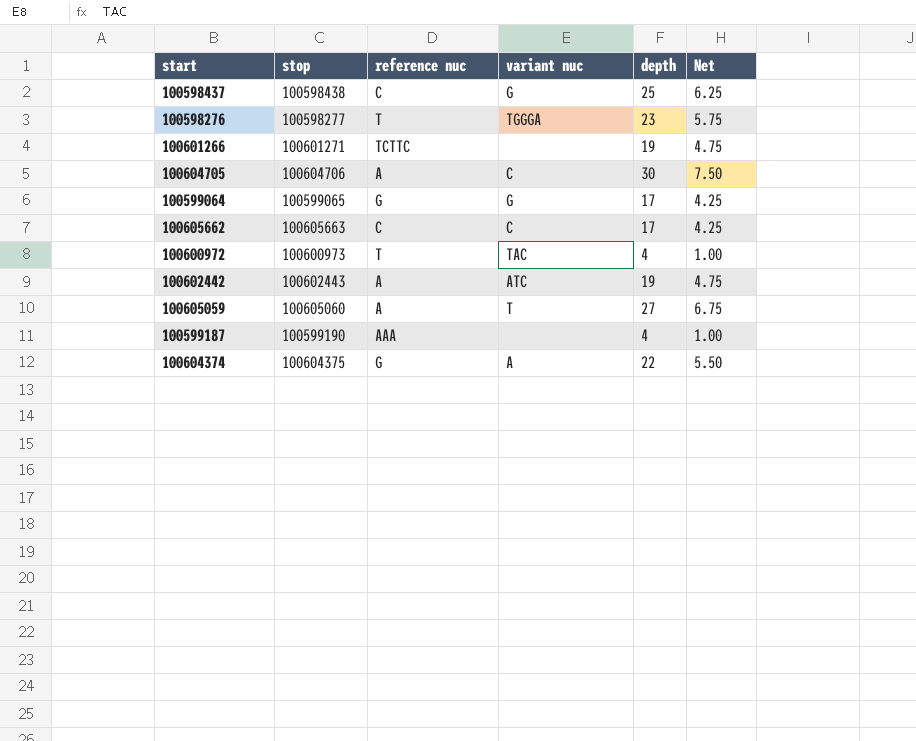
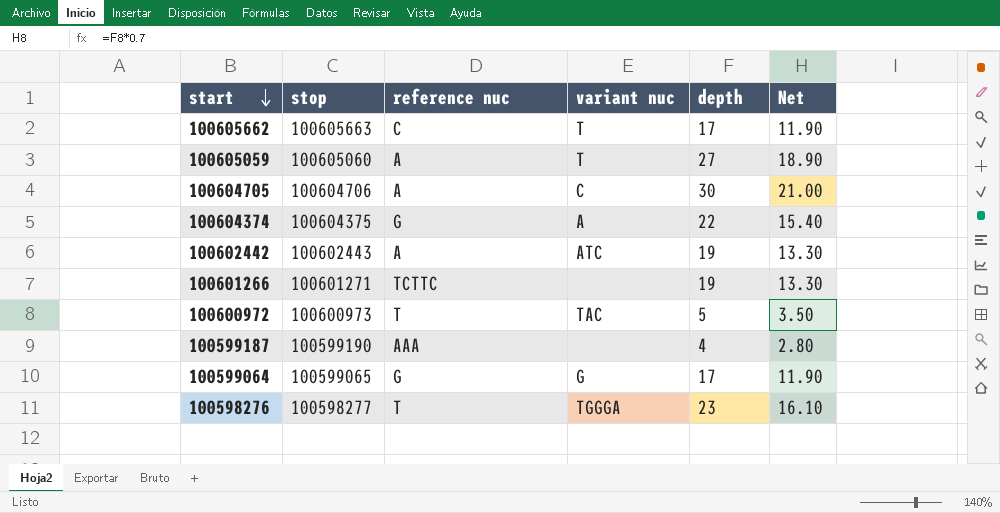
row order: none -> start descending
column Net | formula: [depth] * 0.25 -> [depth] * 0.7
row 100598437: 100598438 | C | G | 25 | 6.25 -> none
100605662 | variant nuc: C -> T
100600972 | depth: 4 -> 5

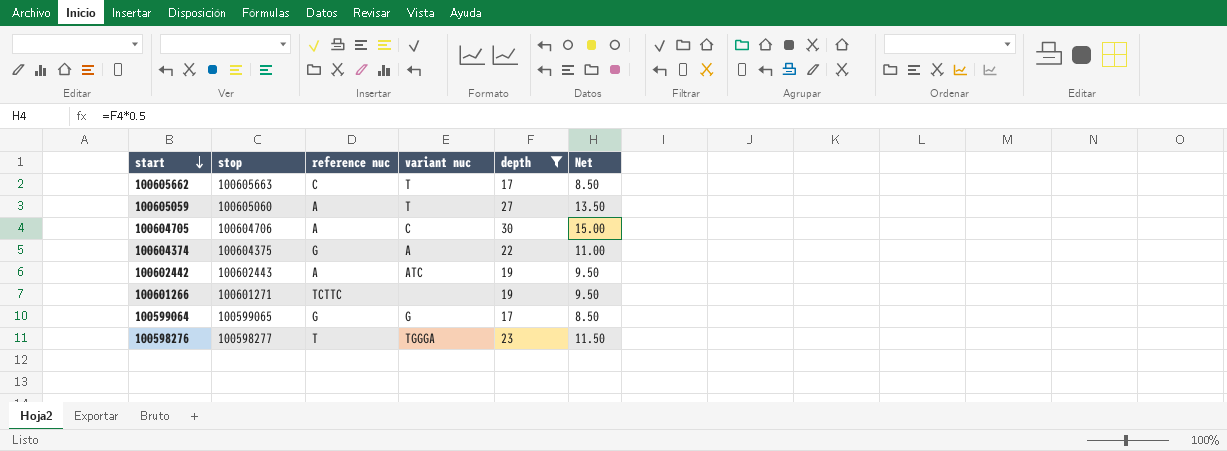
filter: none -> depth >= 17
column Net | formula: [depth] * 0.7 -> [depth] * 0.5

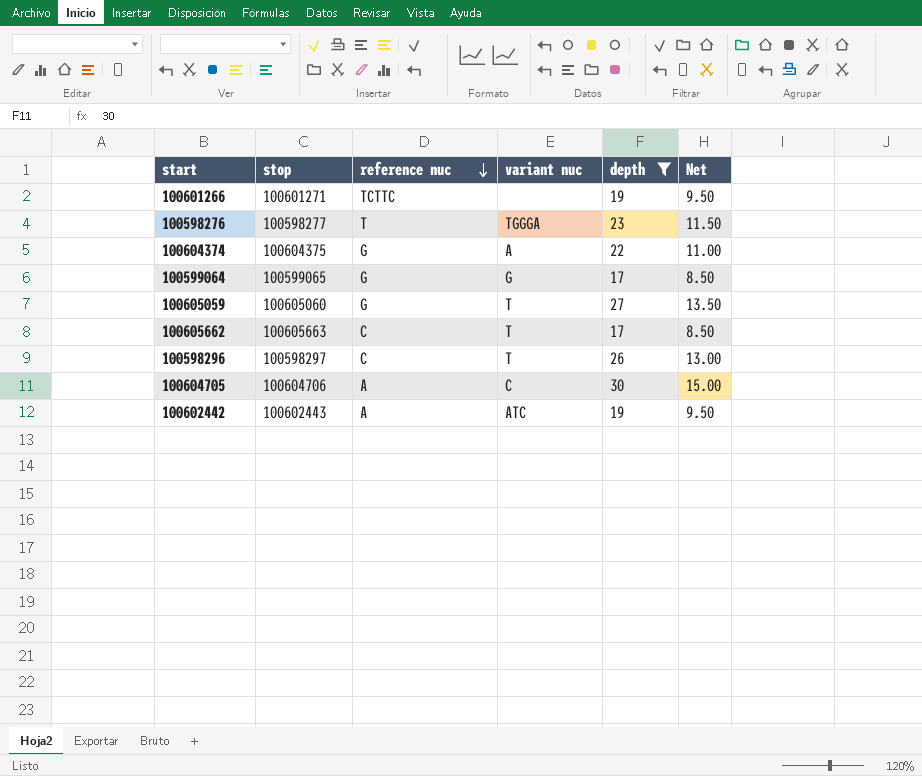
row order: start descending -> reference nuc descending
100605059 | reference nuc: A -> G
row 100598296: none -> 100598297 | C | T | 26 | 13.00

